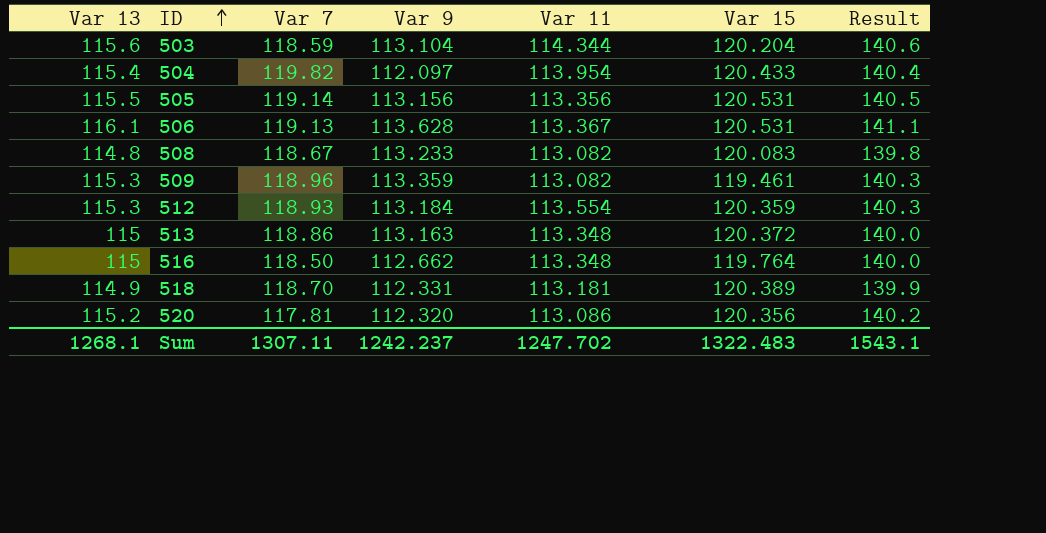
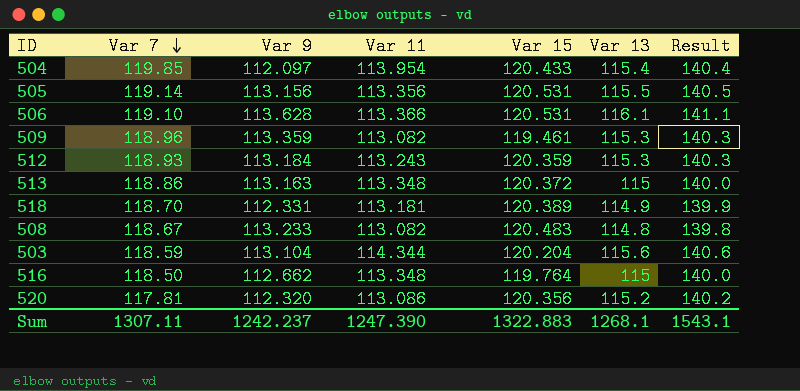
row order: ID ascending -> Var 7 descending
column Var 13 | position: 1 -> 6
504 | Var 7: 119.82 -> 119.85
506 | Var 7: 119.13 -> 119.10
506 | Var 11: 113.367 -> 113.366
512 | Var 11: 113.554 -> 113.243
508 | Var 15: 120.083 -> 120.483
Sum | Var 11: 1247.702 -> 1247.390
Sum | Var 15: 1322.483 -> 1322.883

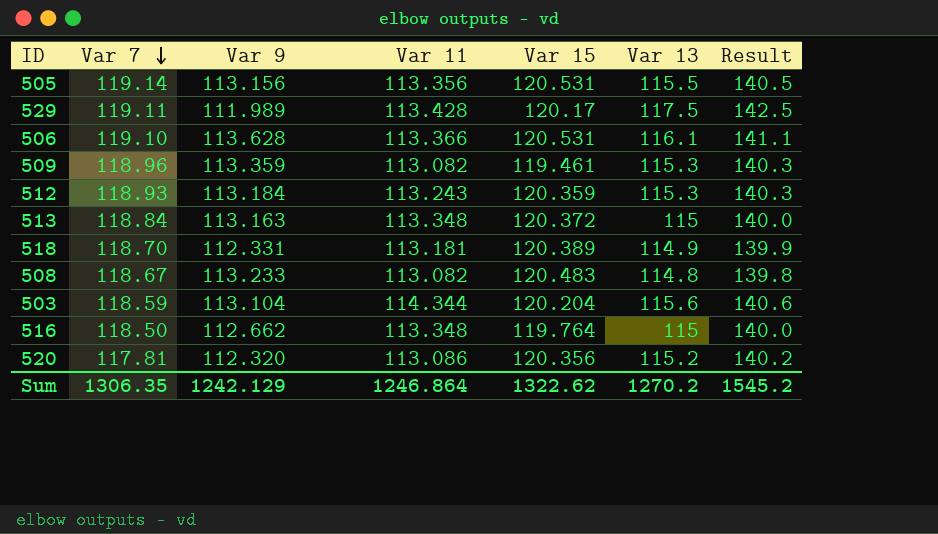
row 504: 119.85 | 112.097 | 113.954 | 120.433 | 115.4 | 140.4 -> none
row 529: none -> 119.11 | 111.989 | 113.428 | 120.17 | 117.5 | 142.5
513 | Var 7: 118.86 -> 118.84
Sum | Var 7: 1307.11 -> 1306.35
Sum | Var 9: 1242.237 -> 1242.129
Sum | Var 11: 1247.390 -> 1246.864
Sum | Var 15: 1322.883 -> 1322.62
Sum | Var 13: 1268.1 -> 1270.2
Sum | Result: 1543.1 -> 1545.2

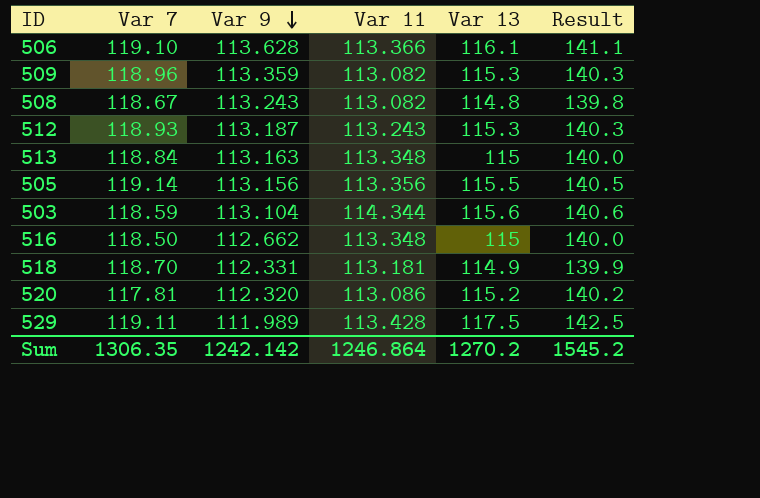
row order: Var 7 descending -> Var 9 descending
column Var 15 | position: 5 -> none
508 | Var 9: 113.233 -> 113.243
512 | Var 9: 113.184 -> 113.187
Sum | Var 9: 1242.129 -> 1242.142

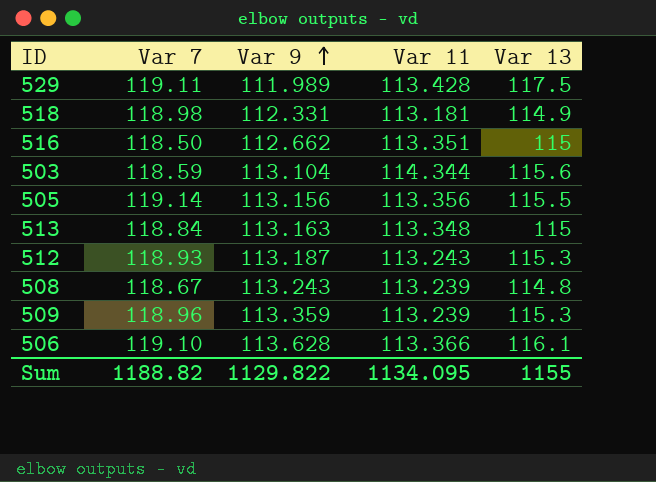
row order: Var 9 descending -> Var 9 ascending
column Result | formula: [Var 13] + 25 -> none
row 520: 117.81 | 112.320 | 113.086 | 115.2 | 140.2 -> none
518 | Var 7: 118.70 -> 118.98
516 | Var 11: 113.348 -> 113.351
508 | Var 11: 113.082 -> 113.239
509 | Var 11: 113.082 -> 113.239
Sum | Var 7: 1306.35 -> 1188.82
Sum | Var 9: 1242.142 -> 1129.822
Sum | Var 11: 1246.864 -> 1134.095
Sum | Var 13: 1270.2 -> 1155

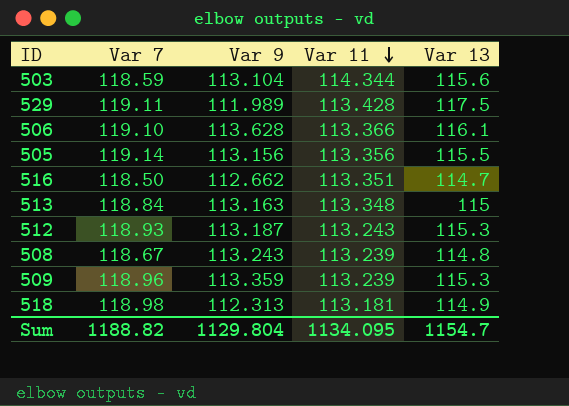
row order: Var 9 ascending -> Var 11 descending
516 | Var 13: 115 -> 114.7
518 | Var 9: 112.331 -> 112.313
Sum | Var 9: 1129.822 -> 1129.804
Sum | Var 13: 1155 -> 1154.7

